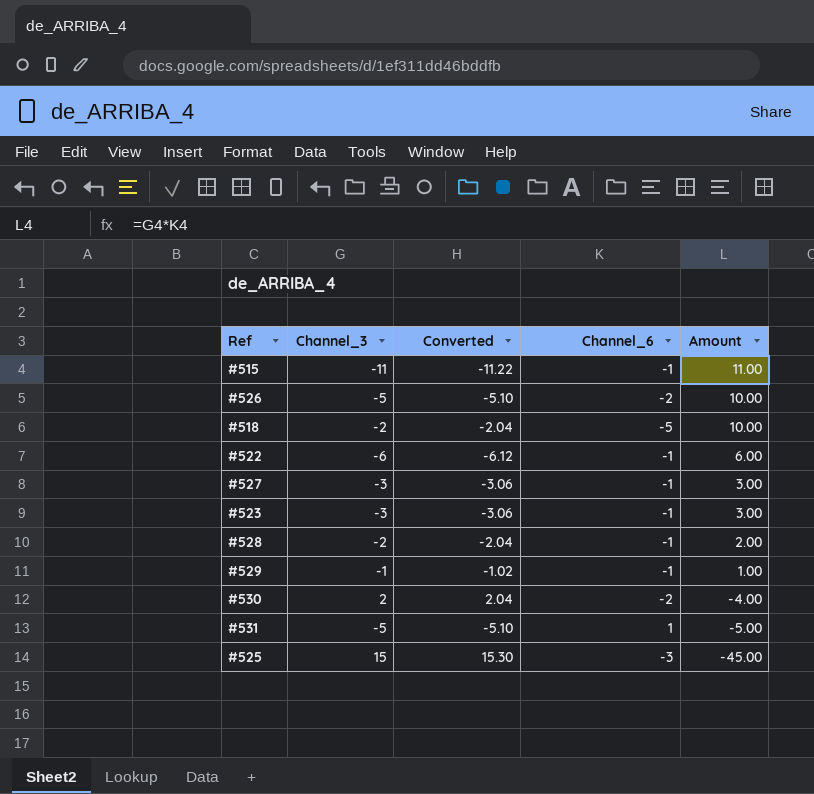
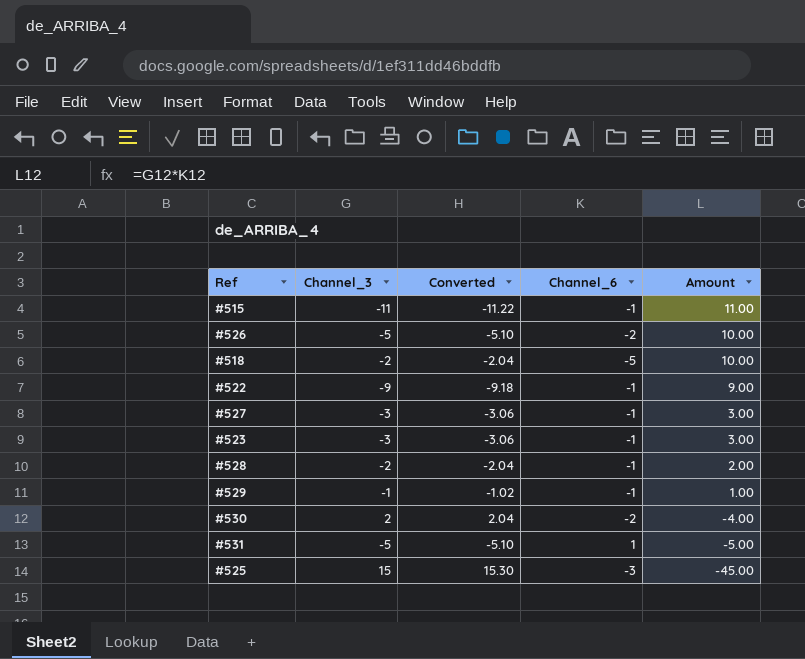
#522 | Channel_3: -6 -> -9
#522 | Converted: -6.12 -> -9.18
#522 | Amount: 6.00 -> 9.00

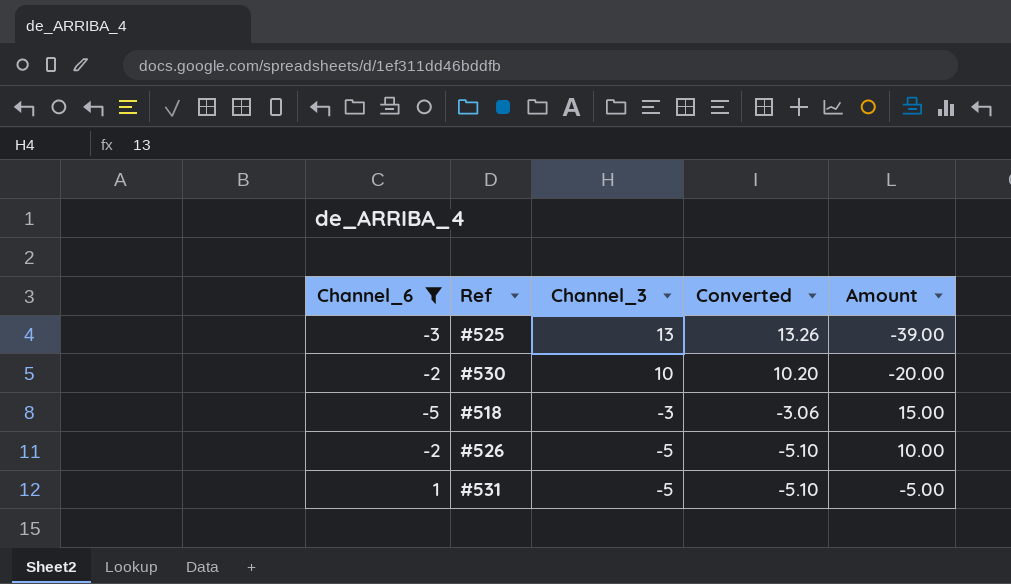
filter: none -> Channel_6 != -1
row order: Amount descending -> Channel_3 descending
column Channel_6 | position: 4 -> 1
#525 | Channel_3: 15 -> 13
#525 | Converted: 15.30 -> 13.26
#525 | Amount: -45.00 -> -39.00
#530 | Channel_3: 2 -> 10
#530 | Converted: 2.04 -> 10.20
#530 | Amount: -4.00 -> -20.00
#518 | Channel_3: -2 -> -3
#518 | Converted: -2.04 -> -3.06
#518 | Amount: 10.00 -> 15.00

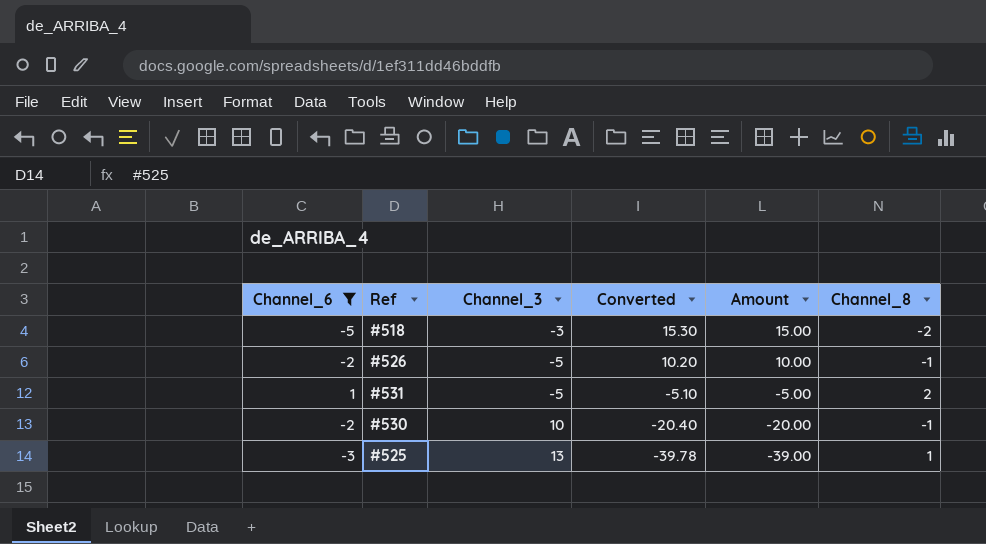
row order: Channel_3 descending -> Converted descending
column Converted | formula: [Channel_3] * 1.02 -> [Amount] * 1.02
column Channel_8 | position: none -> 6

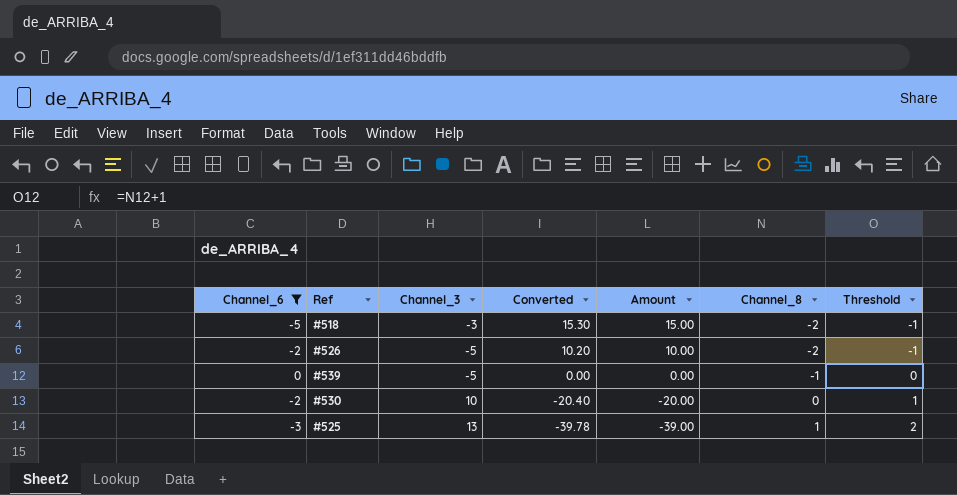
column Threshold | formula: none -> [Channel_8] + 1
row #531: 1 | -5 | -5.10 | -5.00 | 2 -> none
#526 | Channel_8: -1 -> -2
row #539: none -> 0 | -5 | 0.00 | 0.00 | -1 | 0
#530 | Channel_8: -1 -> 0

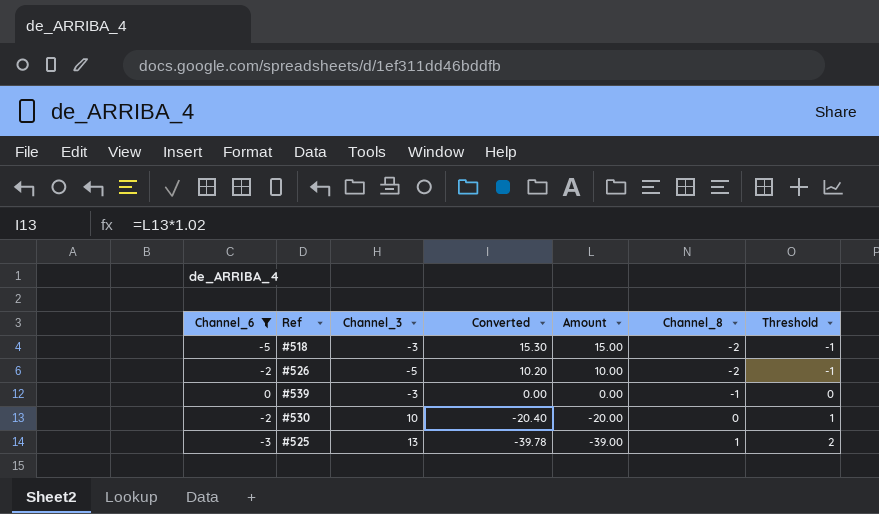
#539 | Channel_3: -5 -> -3

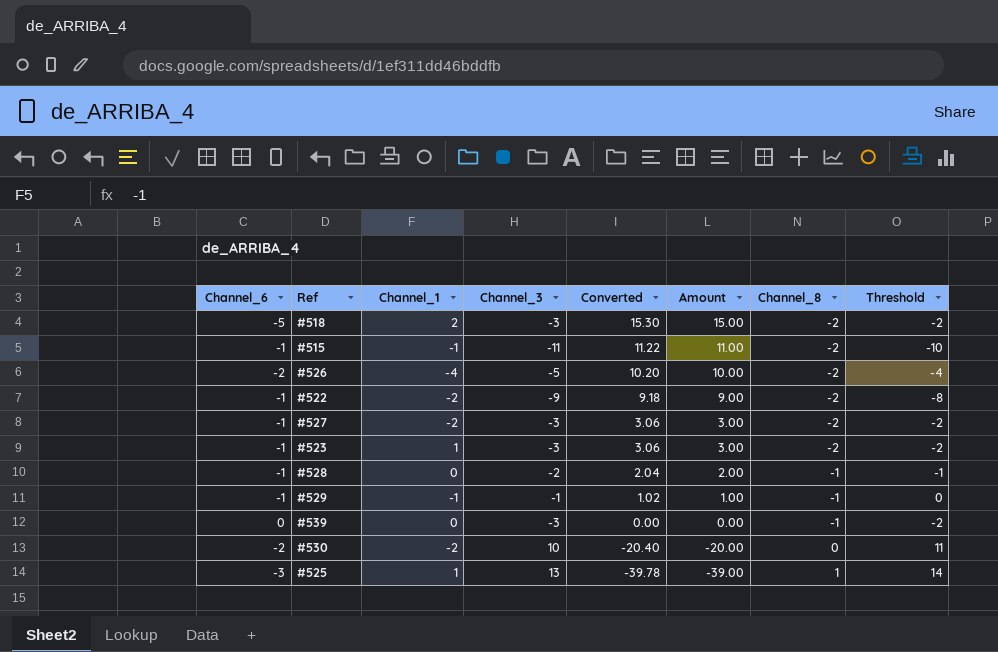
filter: Channel_6 != -1 -> none
column Channel_1 | position: none -> 3
column Threshold | formula: [Channel_8] + 1 -> [Channel_3] + 1

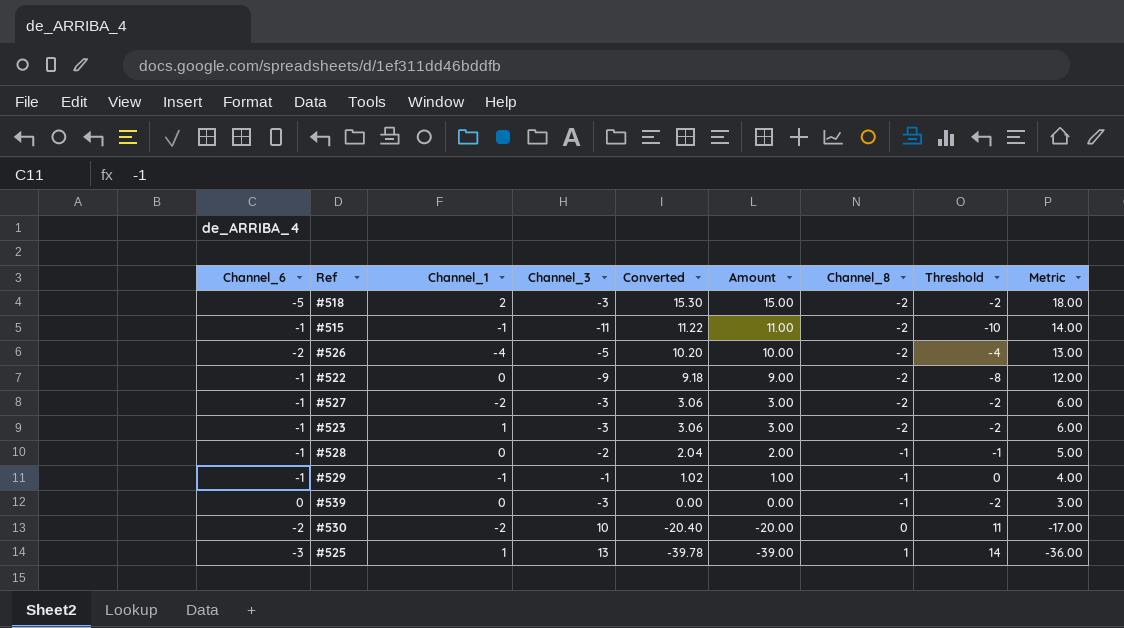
column Metric | formula: none -> [Amount] + 3
#522 | Channel_1: -2 -> 0

